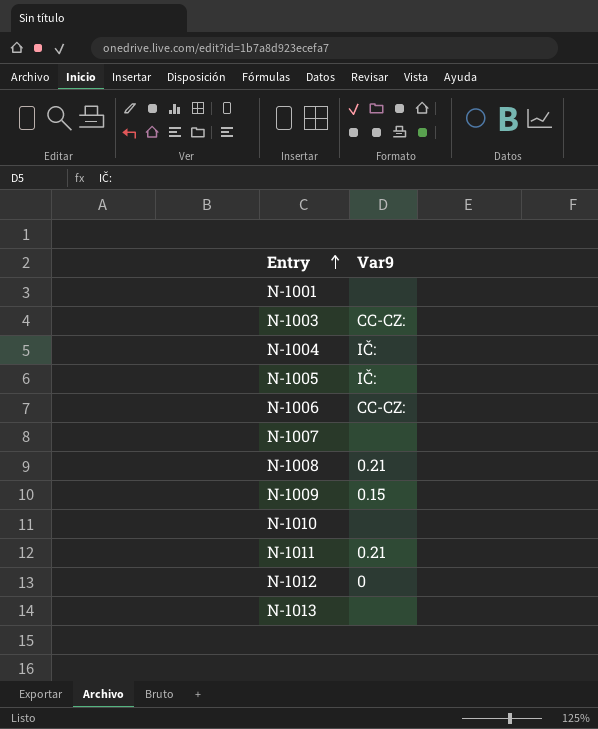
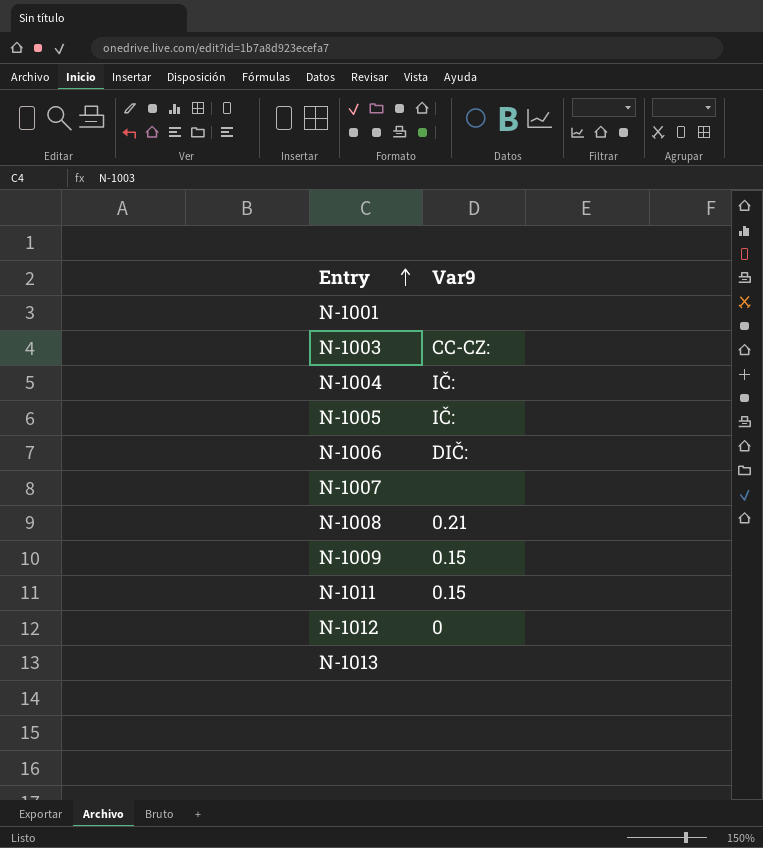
row N-1010: none -> none
N-1006 | Var9: CC-CZ: -> DIČ:
N-1011 | Var9: 0.21 -> 0.15

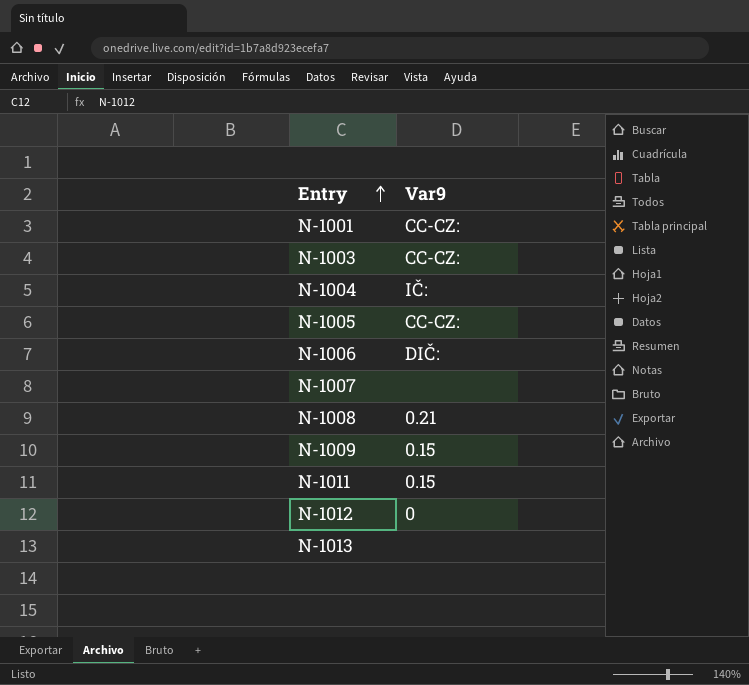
N-1001 | Var9: none -> CC-CZ:
N-1005 | Var9: IČ: -> CC-CZ:

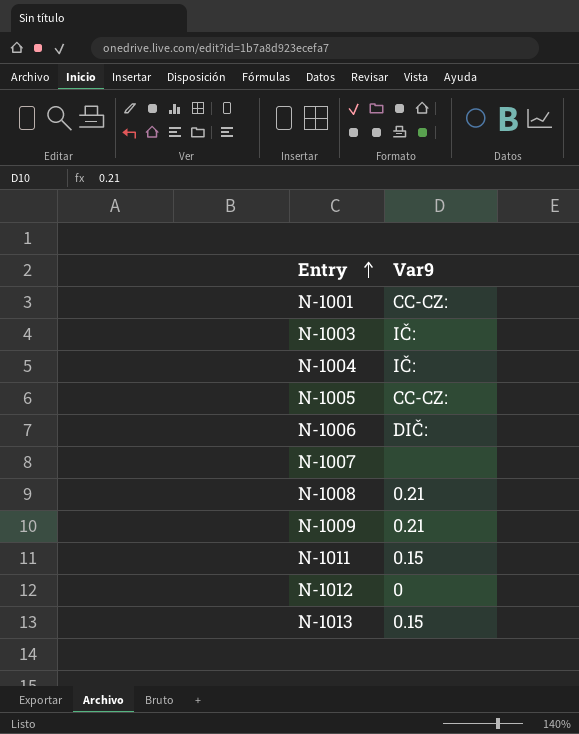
N-1003 | Var9: CC-CZ: -> IČ:
N-1009 | Var9: 0.15 -> 0.21
N-1013 | Var9: none -> 0.15

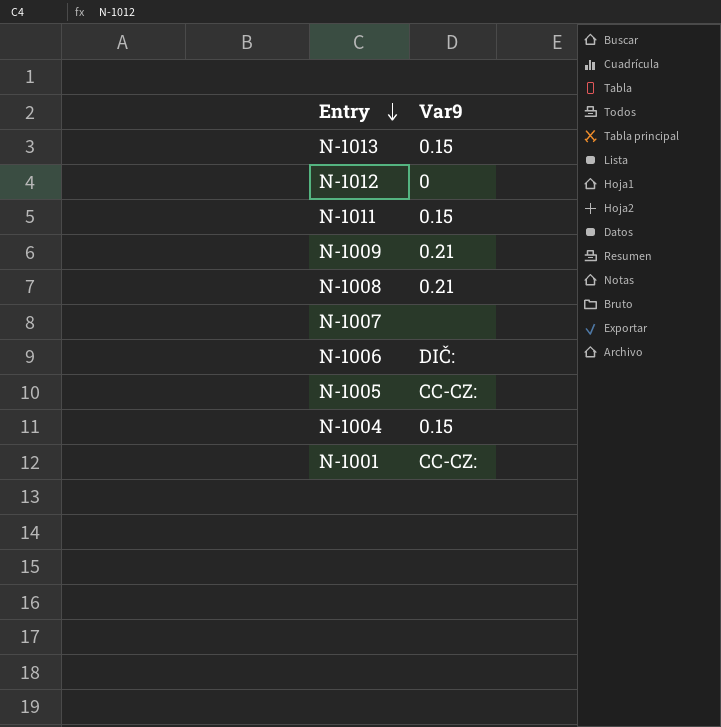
row order: Entry ascending -> Entry descending
row N-1003: IČ: -> none
N-1004 | Var9: IČ: -> 0.15

